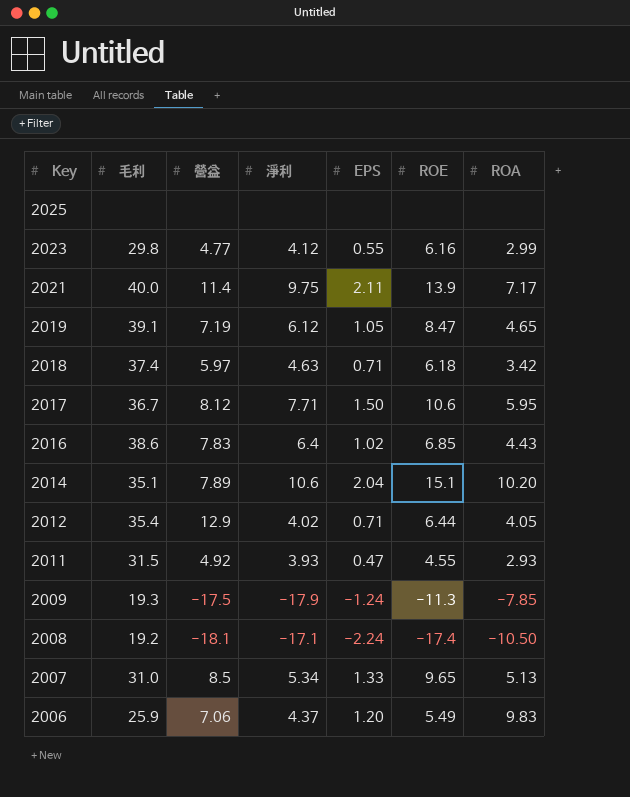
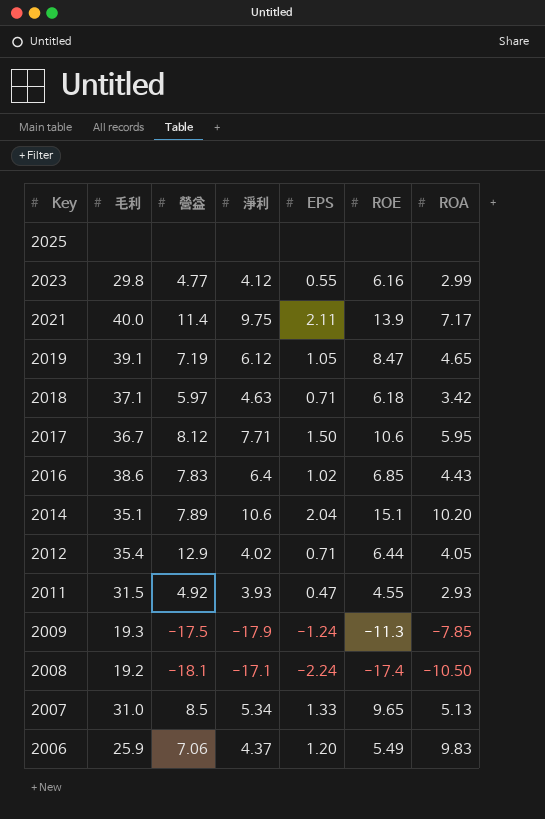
2018 | 毛利: 37.4 -> 37.1

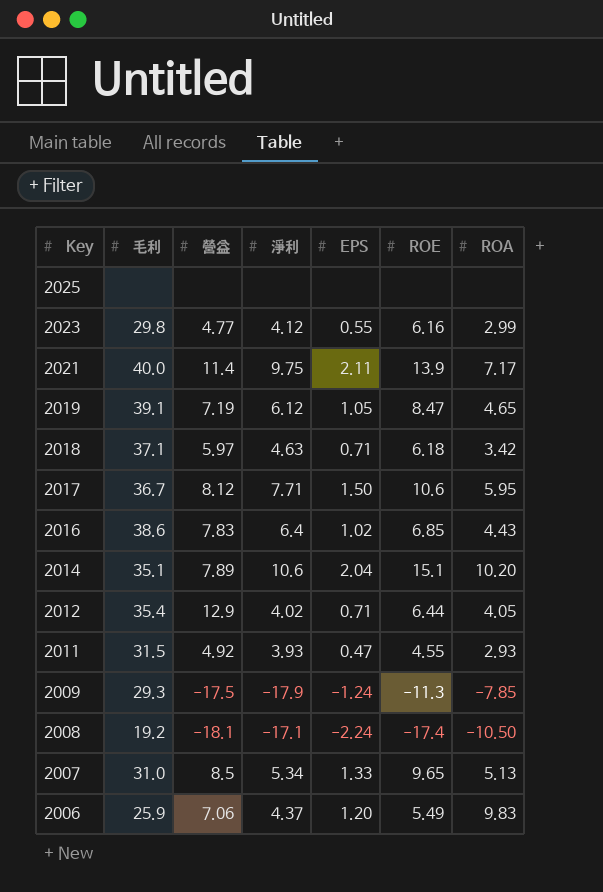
2009 | 毛利: 19.3 -> 29.3

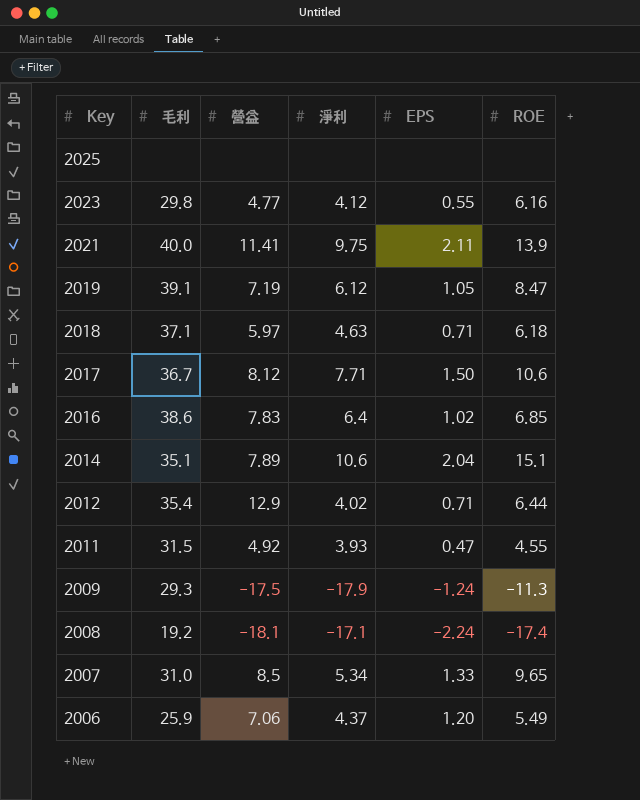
column ROA | position: 7 -> none
2021 | 營益: 11.4 -> 11.41

